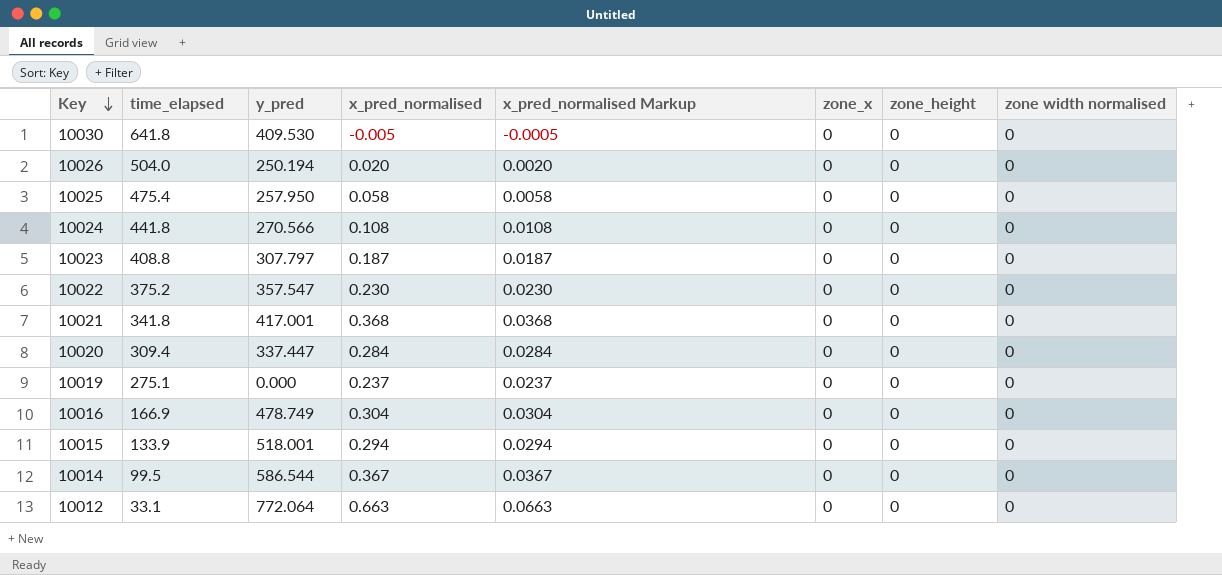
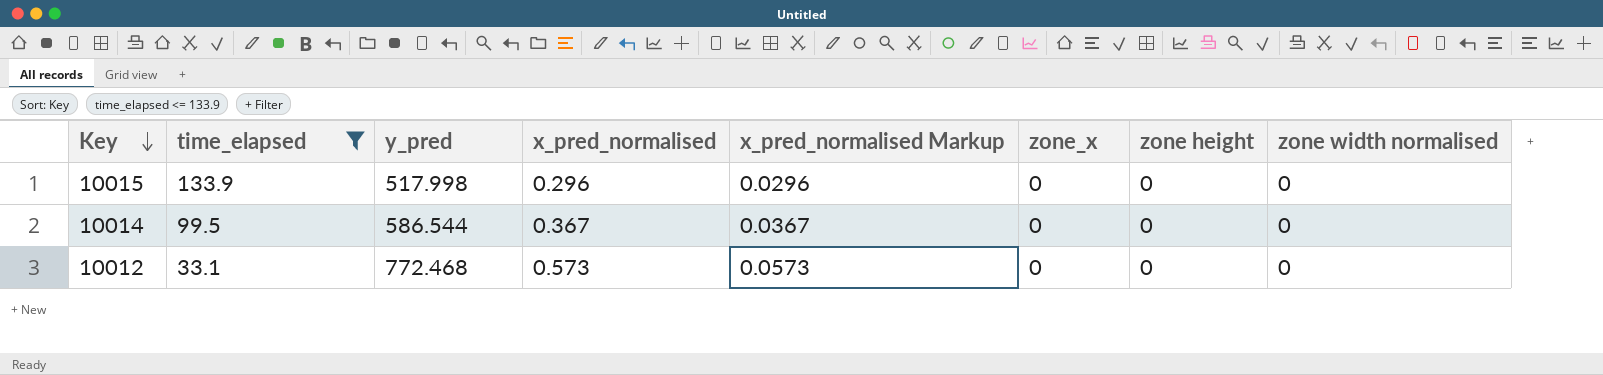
filter: none -> time_elapsed <= 133.9
column name: zone_height -> zone height
10015 | y_pred: 518.001 -> 517.998
10015 | x_pred_normalised: 0.294 -> 0.296
10015 | x_pred_normalised Markup: 0.0294 -> 0.0296
10012 | y_pred: 772.064 -> 772.468
10012 | x_pred_normalised: 0.663 -> 0.573
10012 | x_pred_normalised Markup: 0.0663 -> 0.0573

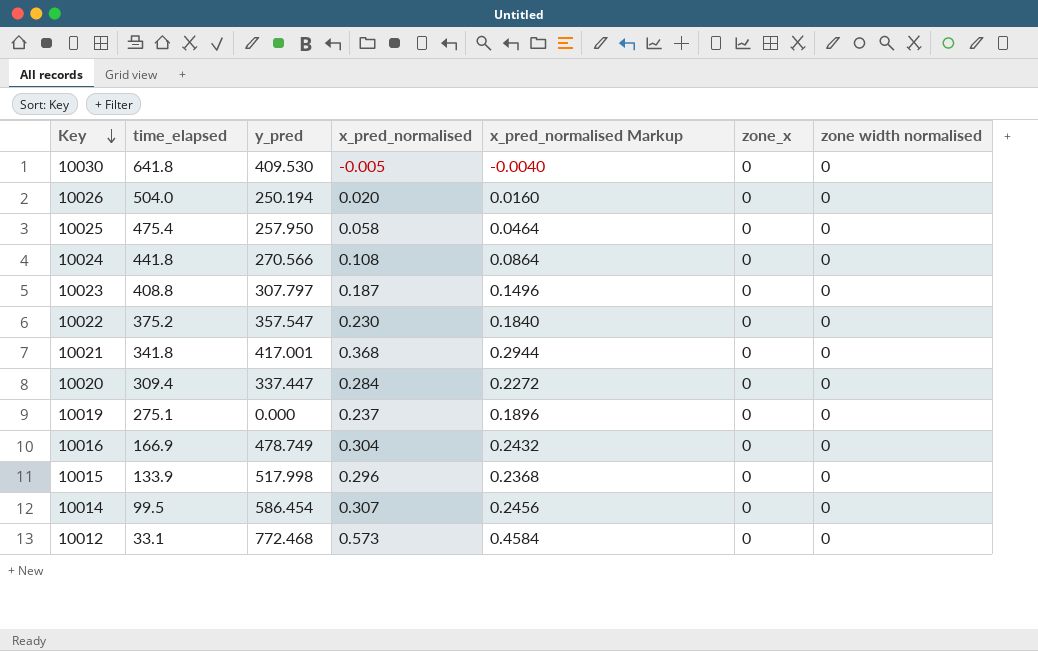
filter: time_elapsed <= 133.9 -> none
column zone height | position: 7 -> none
column x_pred_normalised Markup | formula: [x_pred_normalised] * 0.1 -> [x_pred_normalised] * 0.8
10014 | y_pred: 586.544 -> 586.454
10014 | x_pred_normalised: 0.367 -> 0.307

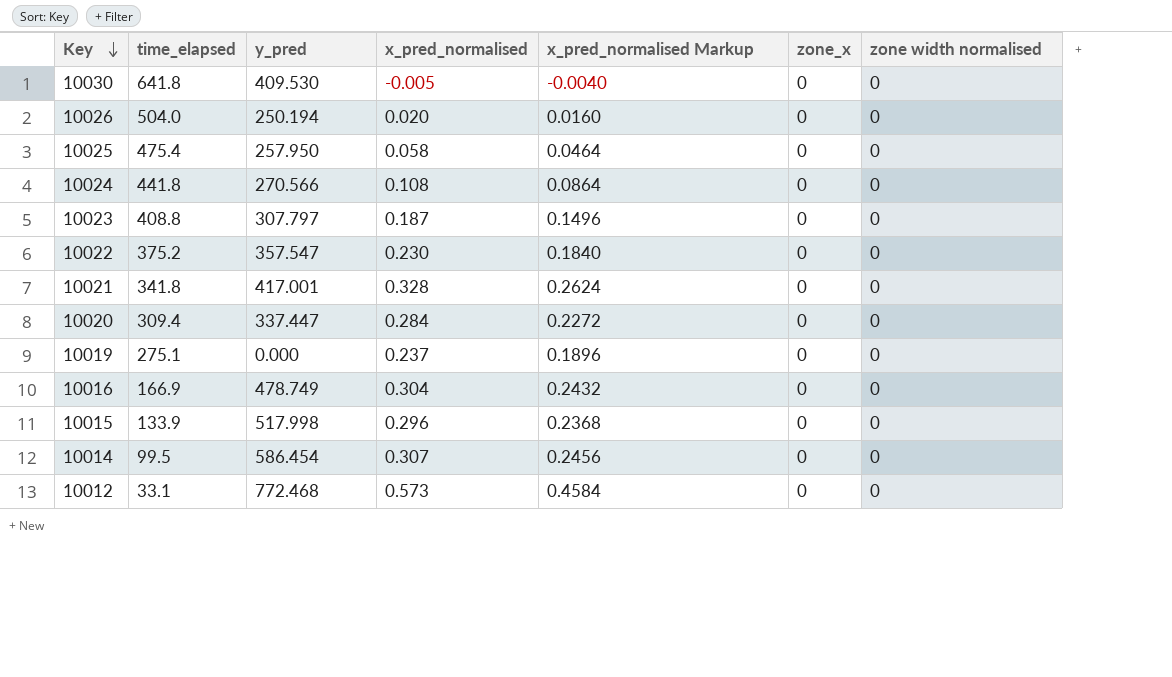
10021 | x_pred_normalised: 0.368 -> 0.328
10021 | x_pred_normalised Markup: 0.2944 -> 0.2624

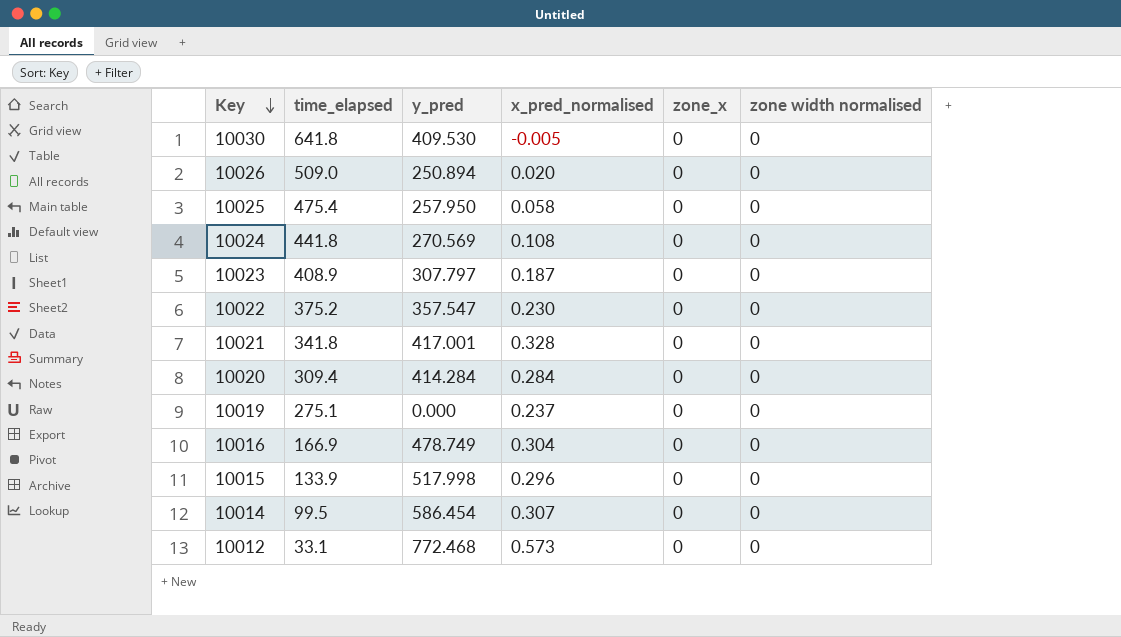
column x_pred_normalised Markup | formula: [x_pred_normalised] * 0.8 -> none
10026 | time_elapsed: 504.0 -> 509.0
10026 | y_pred: 250.194 -> 250.894
10024 | y_pred: 270.566 -> 270.569
10023 | time_elapsed: 408.8 -> 408.9
10020 | y_pred: 337.447 -> 414.284

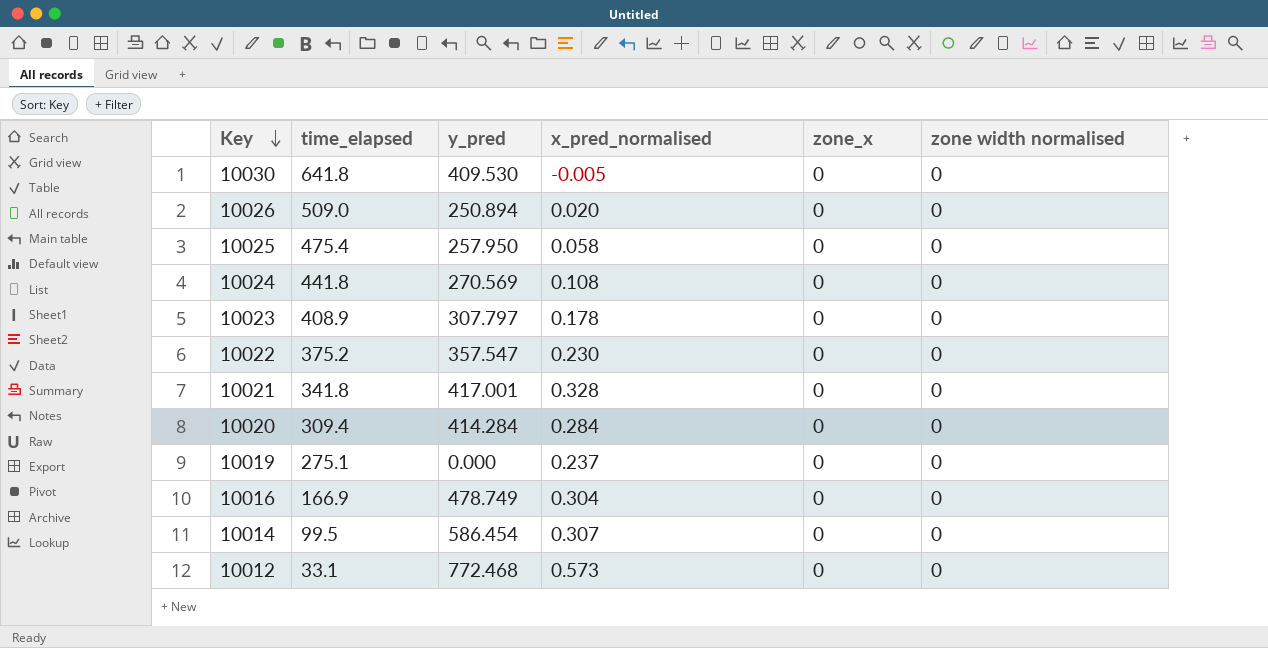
row 10015: 133.9 | 517.998 | 0.296 | 0 | 0 -> none
10023 | x_pred_normalised: 0.187 -> 0.178

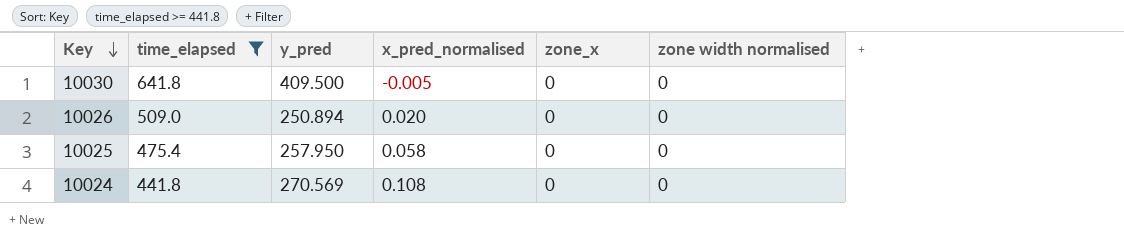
filter: none -> time_elapsed >= 441.8
10030 | y_pred: 409.530 -> 409.500

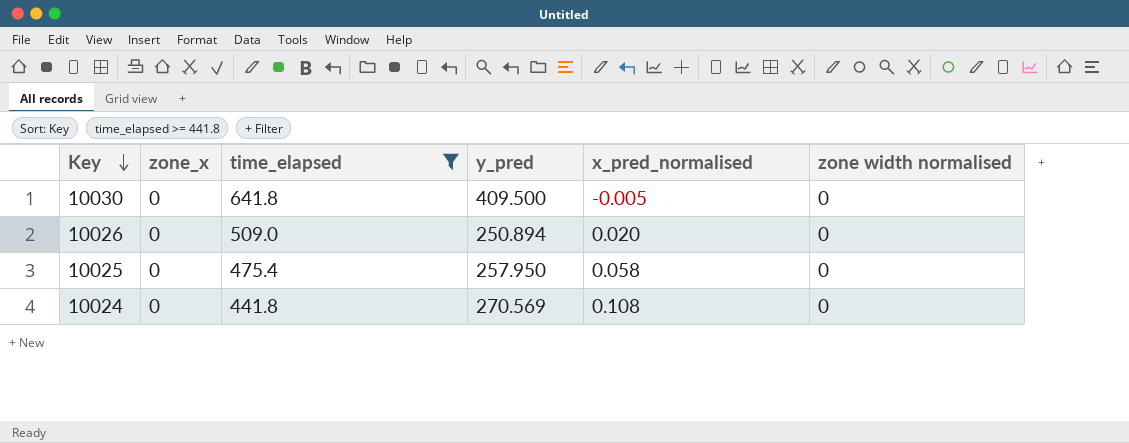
column zone_x | position: 5 -> 2

